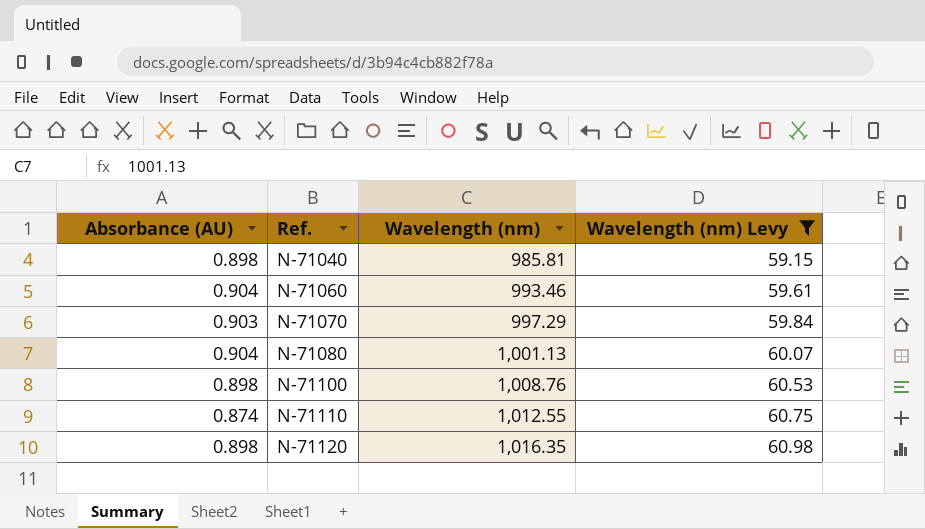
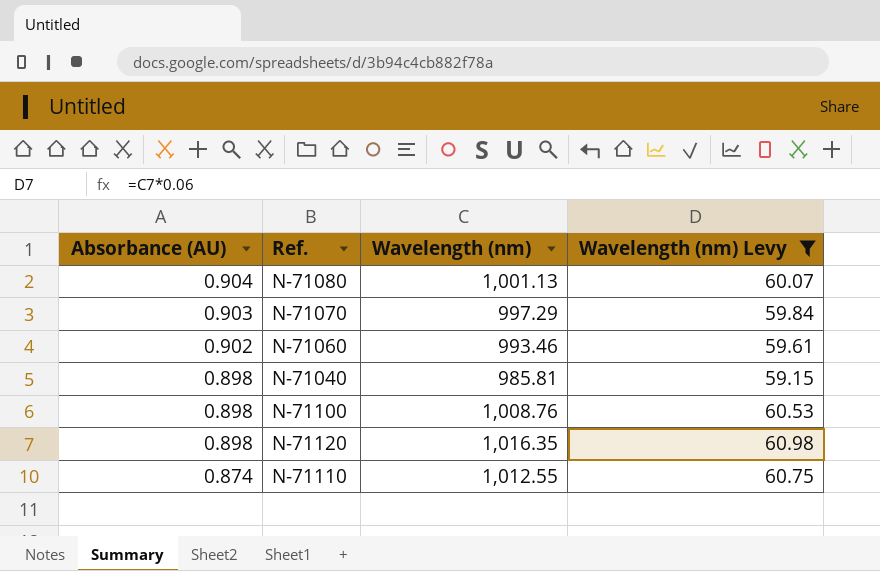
row order: Ref. ascending -> Absorbance (AU) descending
N-71060 | Absorbance (AU): 0.904 -> 0.902

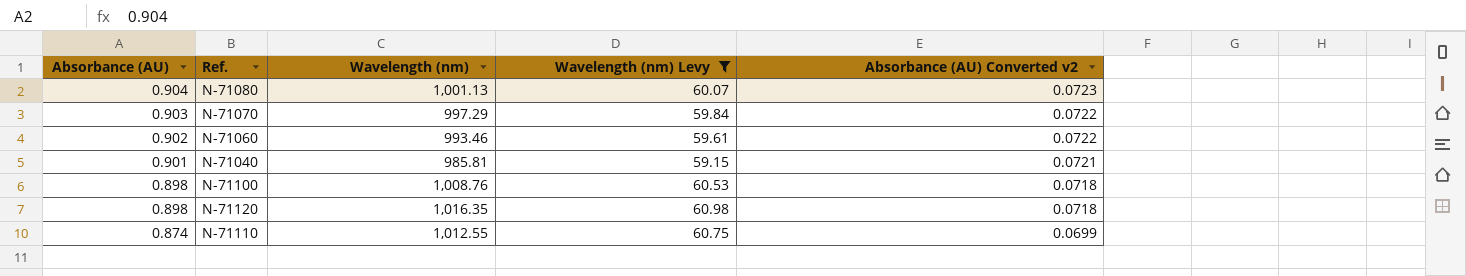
column Absorbance (AU) Converted v2 | formula: none -> [Absorbance (AU)] * 0.08
N-71040 | Absorbance (AU): 0.898 -> 0.901

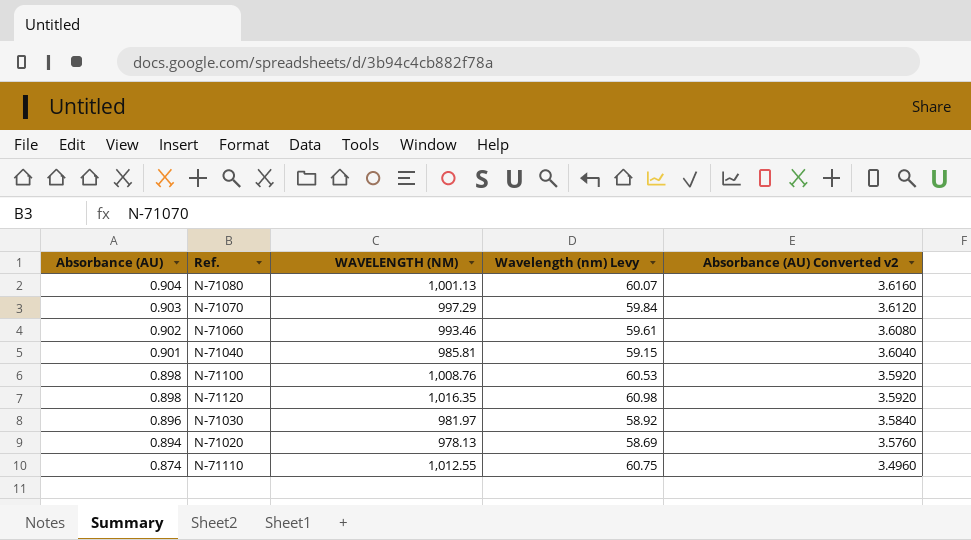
filter: Wavelength (nm) Levy >= 59.15 -> none
column name: Wavelength (nm) -> WAVELENGTH (NM)
column Absorbance (AU) Converted v2 | formula: [Absorbance (AU)] * 0.08 -> [Absorbance (AU)] * 4

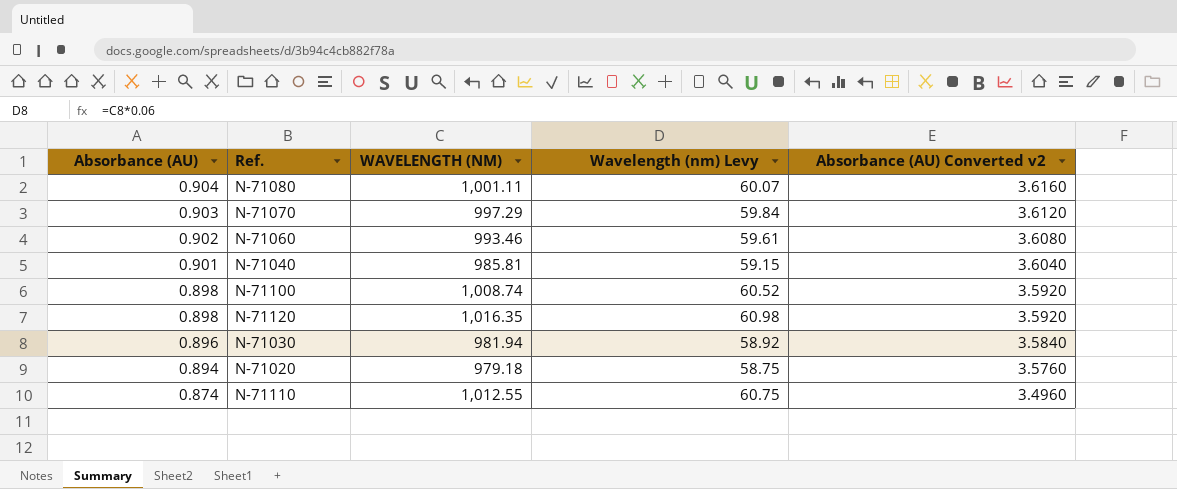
N-71080 | WAVELENGTH (NM): 1,001.13 -> 1,001.11
N-71100 | WAVELENGTH (NM): 1,008.76 -> 1,008.74
N-71100 | Wavelength (nm) Levy: 60.53 -> 60.52
N-71030 | WAVELENGTH (NM): 981.97 -> 981.94
N-71020 | WAVELENGTH (NM): 978.13 -> 979.18
N-71020 | Wavelength (nm) Levy: 58.69 -> 58.75

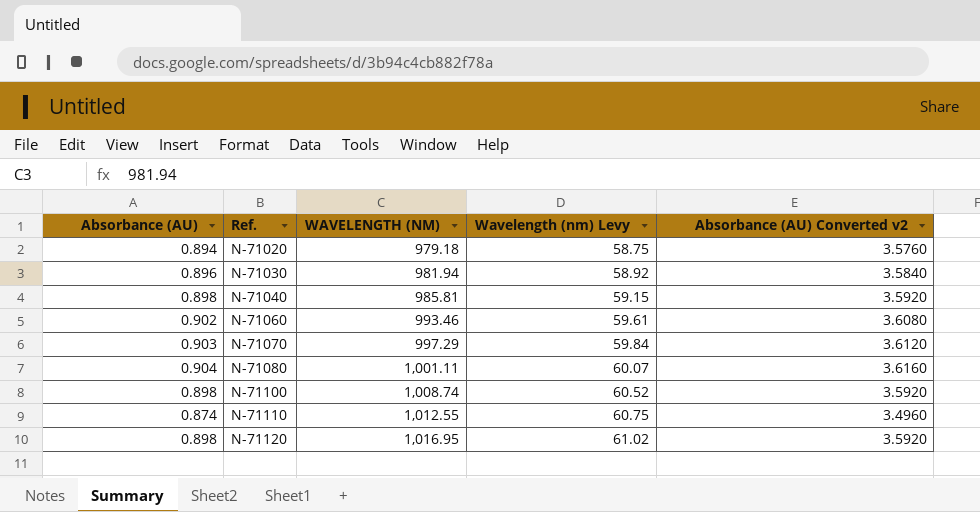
row order: Absorbance (AU) descending -> Ref. ascending
N-71040 | Absorbance (AU): 0.901 -> 0.898
N-71040 | Absorbance (AU) Converted v2: 3.6040 -> 3.5920
N-71120 | WAVELENGTH (NM): 1,016.35 -> 1,016.95
N-71120 | Wavelength (nm) Levy: 60.98 -> 61.02

